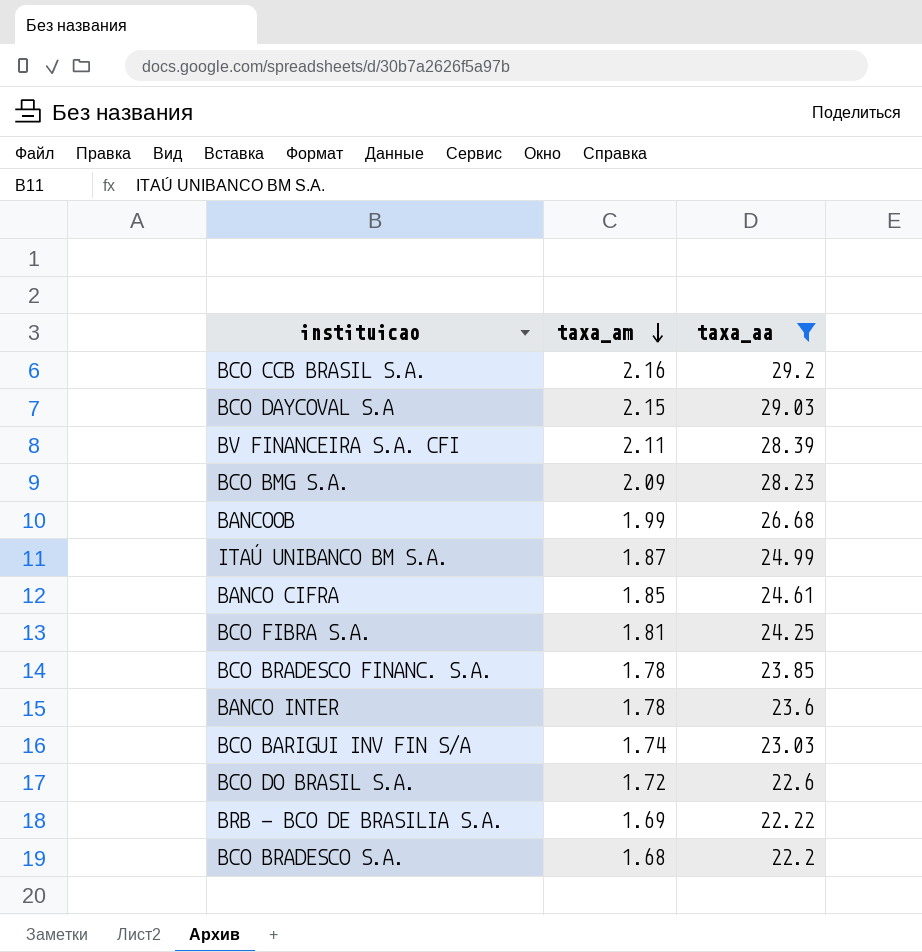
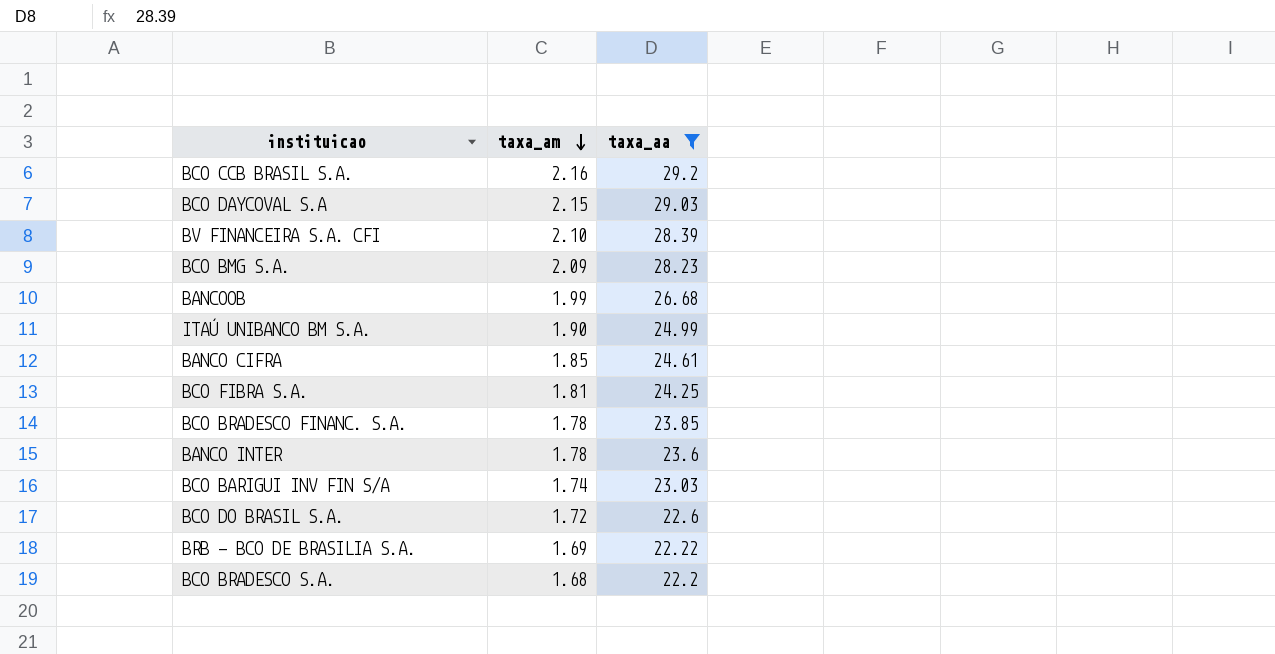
BV FINANCEIRA S.A. CFI | taxa_am: 2.11 -> 2.10
ITAÚ UNIBANCO BM S.A. | taxa_am: 1.87 -> 1.90

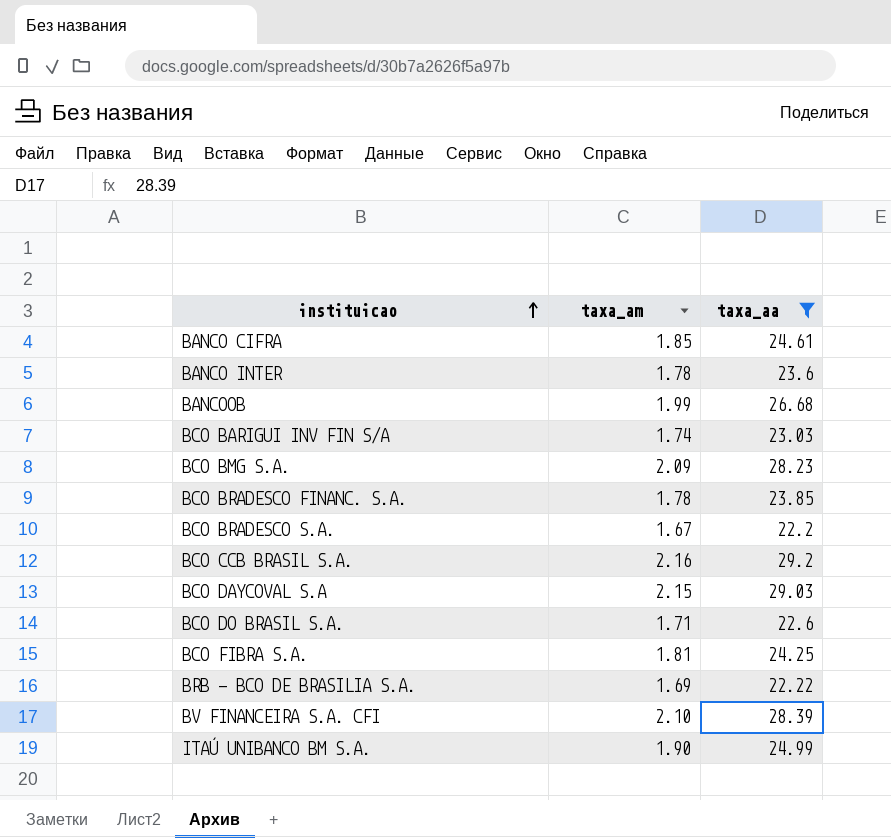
row order: taxa_am descending -> instituicao ascending
BCO BRADESCO S.A. | taxa_am: 1.68 -> 1.67
BCO DO BRASIL S.A. | taxa_am: 1.72 -> 1.71

